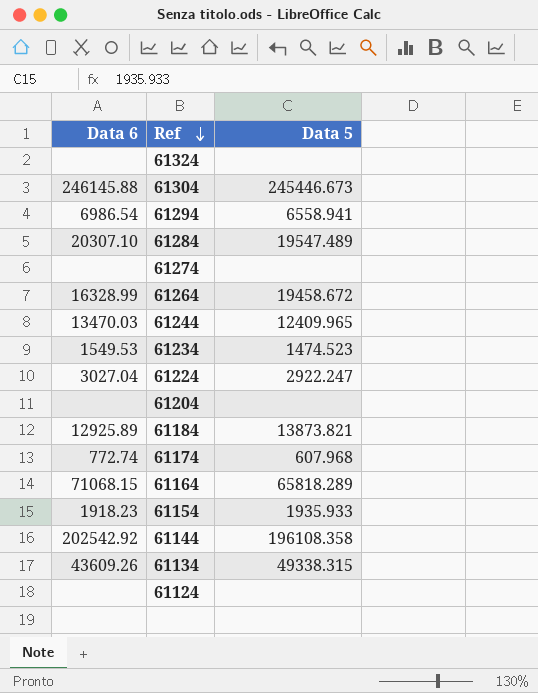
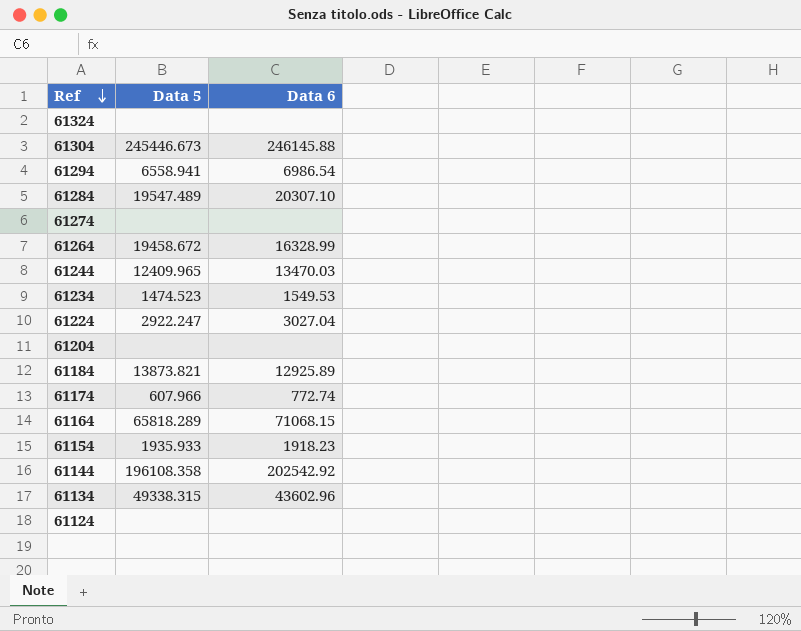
column Data 6 | position: 1 -> 3
61174 | Data 5: 607.968 -> 607.966
61134 | Data 6: 43609.26 -> 43602.96

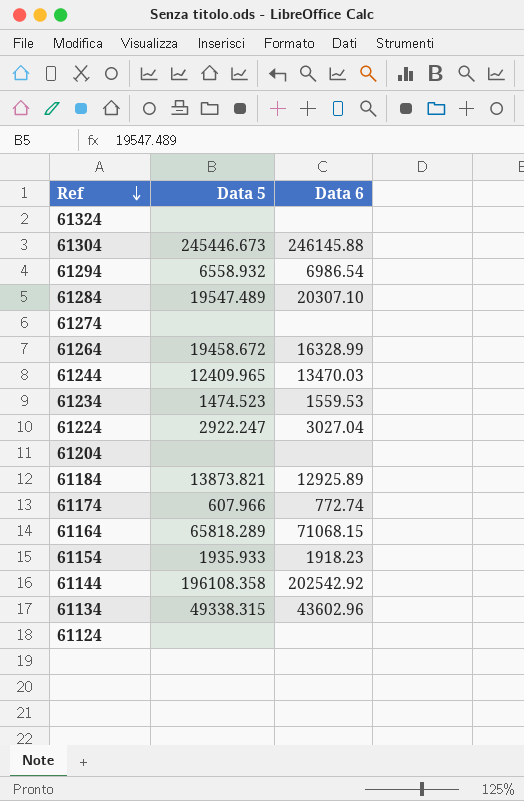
61294 | Data 5: 6558.941 -> 6558.932
61234 | Data 6: 1549.53 -> 1559.53

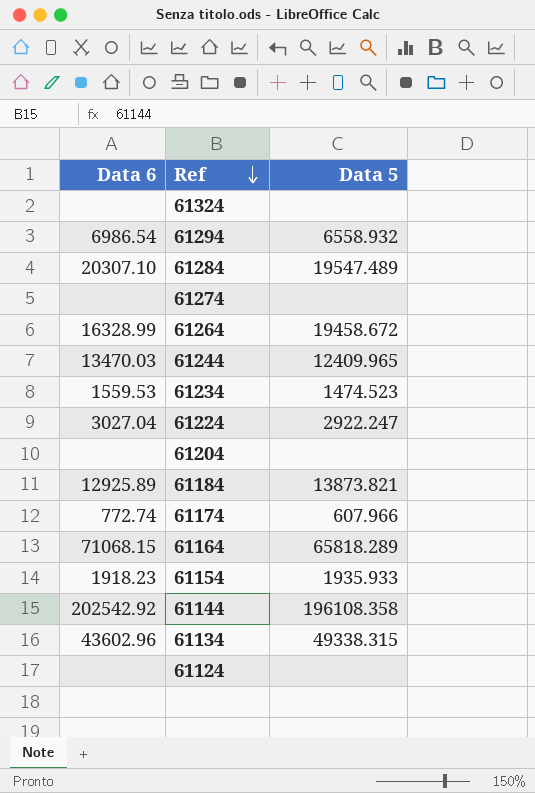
column Data 6 | position: 3 -> 1
row 61304: 245446.673 | 246145.88 -> none

